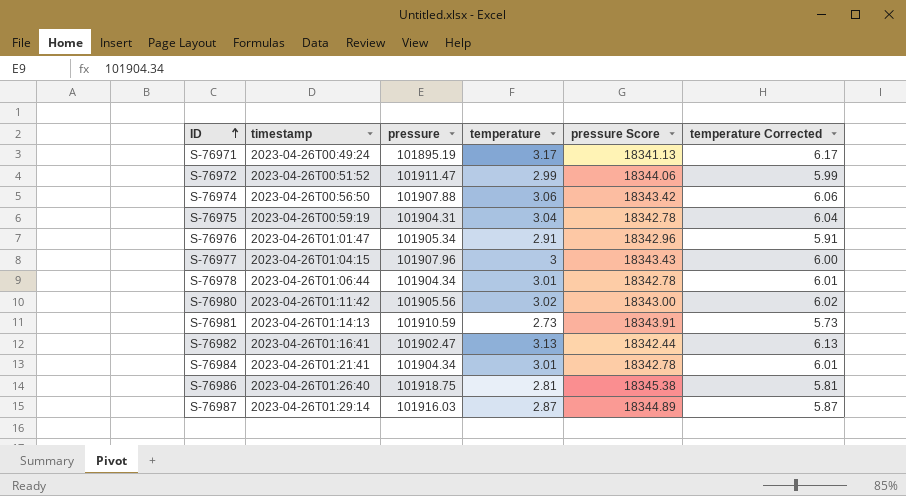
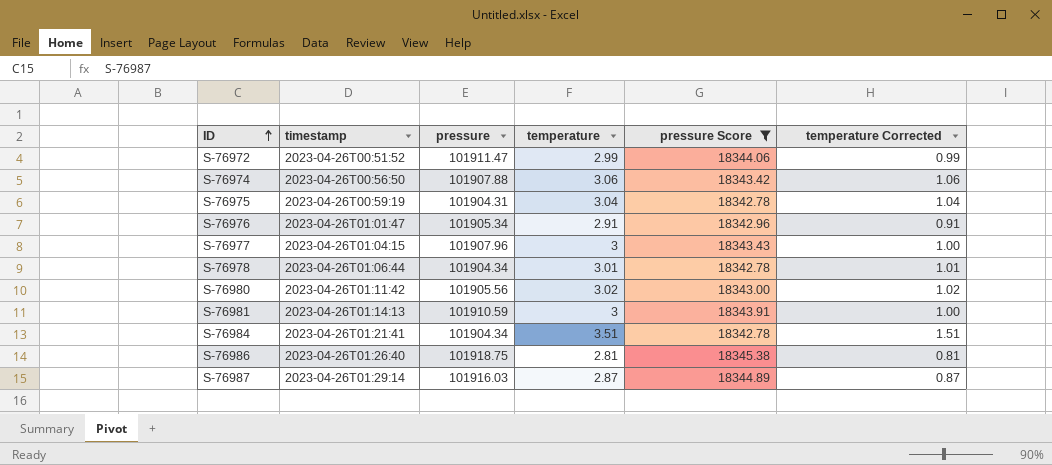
filter: none -> pressure Score >= 18342.78
column temperature Corrected | formula: [temperature] + 3 -> [temperature] - 2
S-76981 | temperature: 2.73 -> 3
S-76984 | temperature: 3.01 -> 3.51

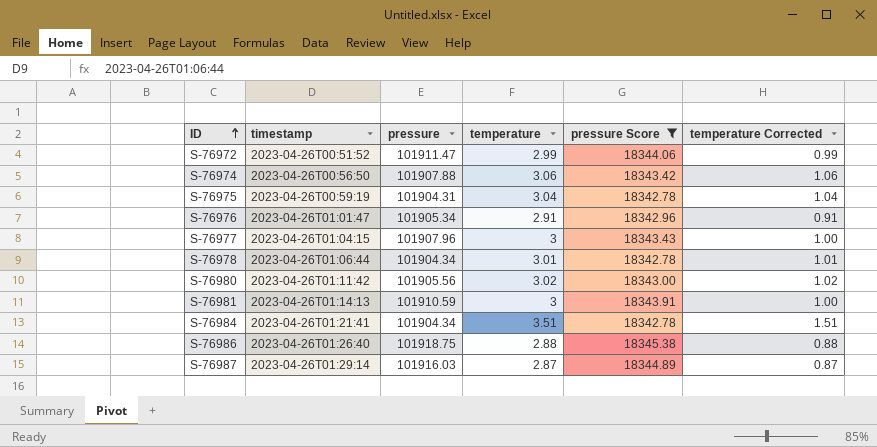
S-76986 | temperature: 2.81 -> 2.88
S-76986 | temperature Corrected: 0.81 -> 0.88

